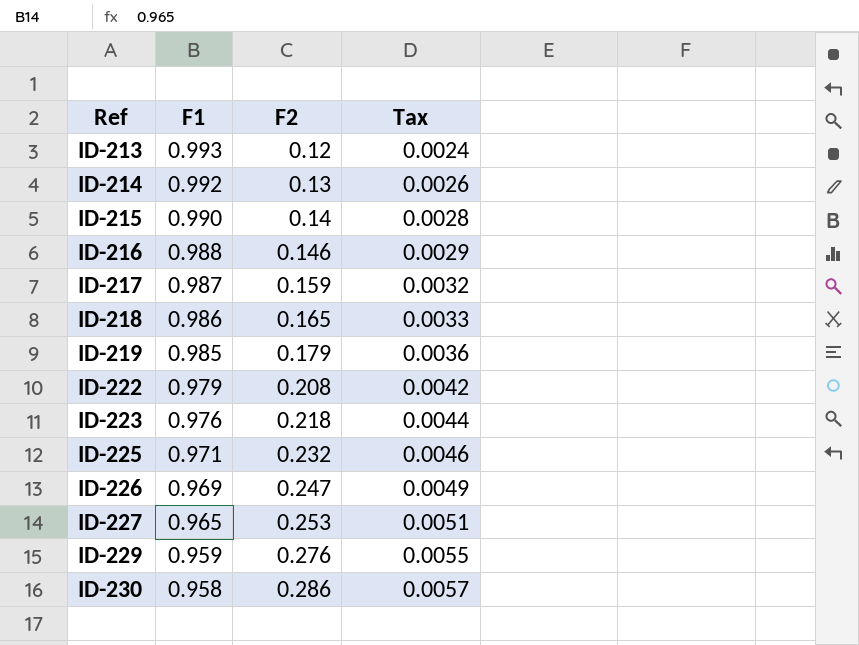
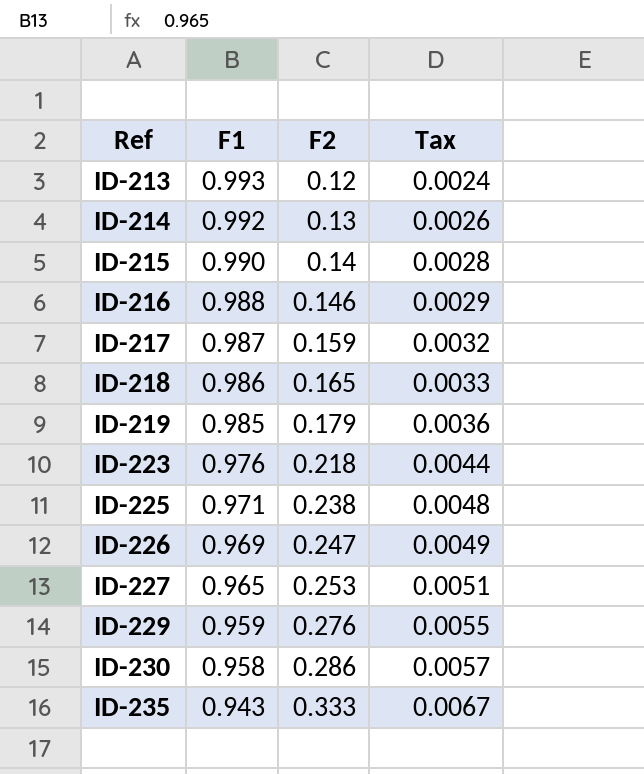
row ID-222: 0.979 | 0.208 | 0.0042 -> none
ID-225 | F2: 0.232 -> 0.238
ID-225 | Tax: 0.0046 -> 0.0048
row ID-235: none -> 0.943 | 0.333 | 0.0067

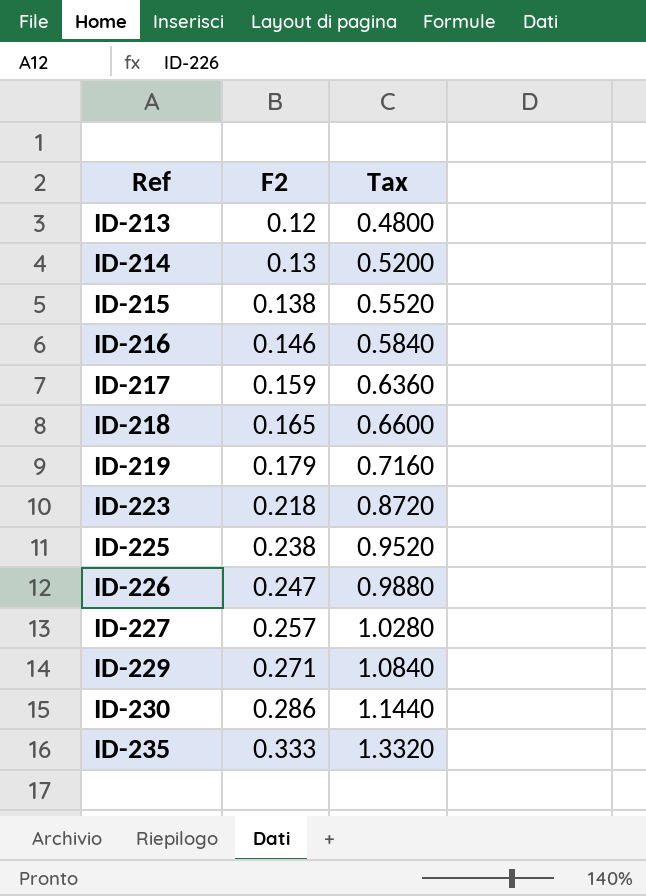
column F1 | position: 2 -> none
column Tax | formula: [F2] * 0.02 -> [F2] * 4
ID-215 | F2: 0.14 -> 0.138
ID-227 | F2: 0.253 -> 0.257
ID-229 | F2: 0.276 -> 0.271

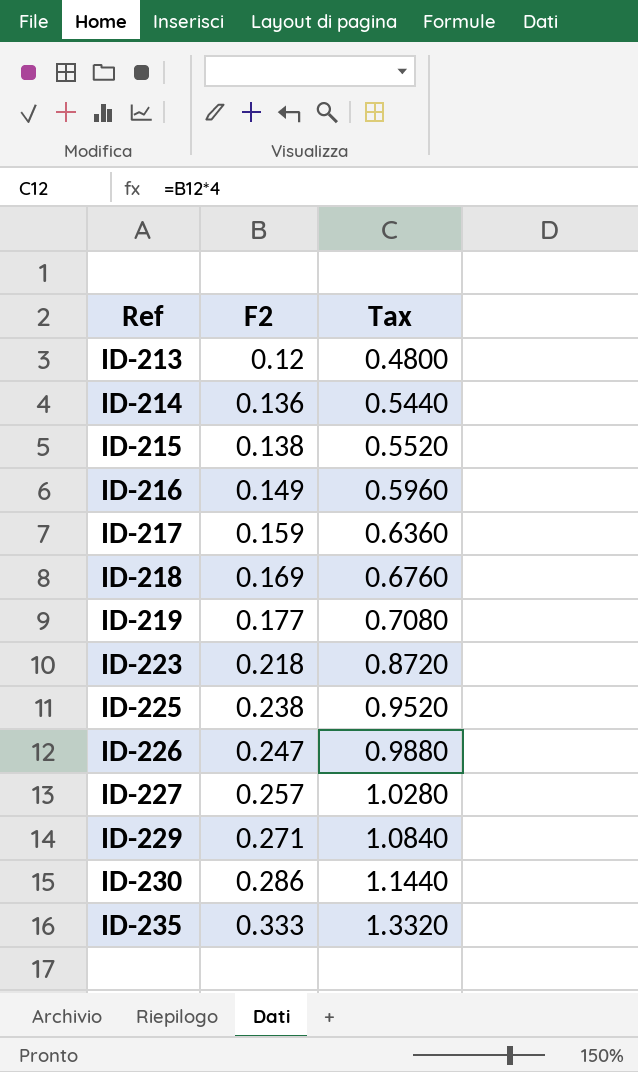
ID-214 | F2: 0.13 -> 0.136
ID-214 | Tax: 0.5200 -> 0.5440
ID-216 | F2: 0.146 -> 0.149
ID-216 | Tax: 0.5840 -> 0.5960
ID-218 | F2: 0.165 -> 0.169
ID-218 | Tax: 0.6600 -> 0.6760
ID-219 | F2: 0.179 -> 0.177
ID-219 | Tax: 0.7160 -> 0.7080

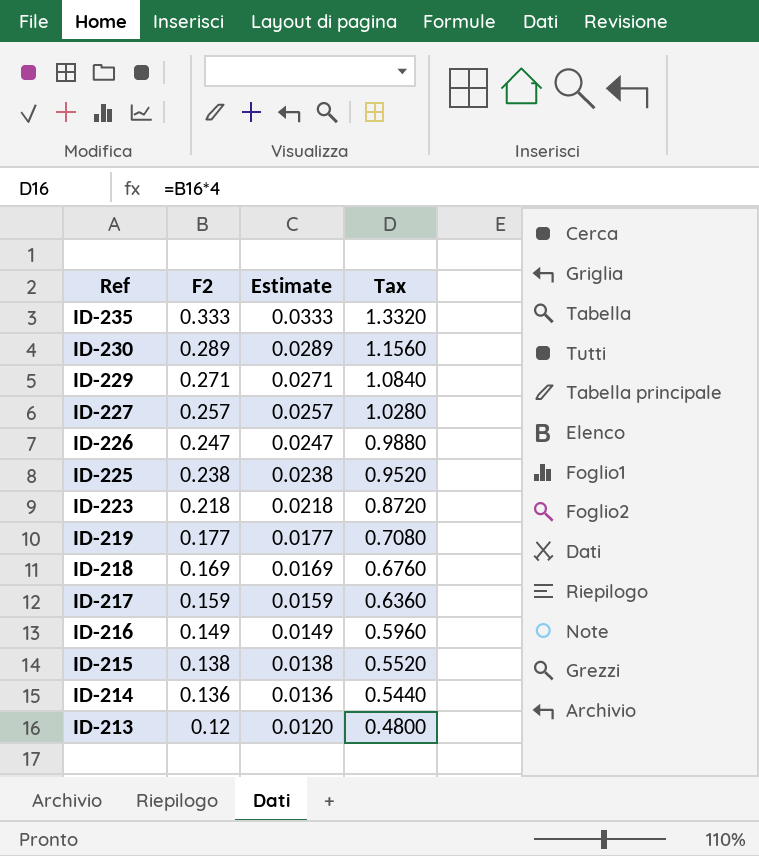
row order: Ref ascending -> Ref descending
column Estimate | formula: none -> [F2] * 0.1
ID-230 | F2: 0.286 -> 0.289
ID-230 | Tax: 1.1440 -> 1.1560

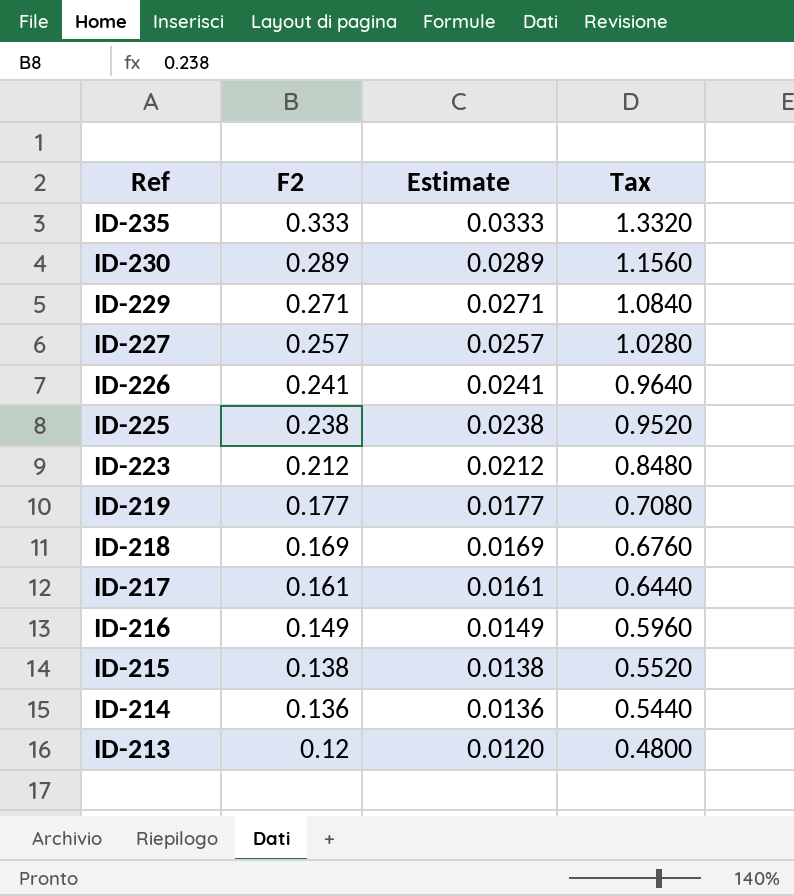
ID-226 | F2: 0.247 -> 0.241
ID-226 | Estimate: 0.0247 -> 0.0241
ID-226 | Tax: 0.9880 -> 0.9640
ID-223 | F2: 0.218 -> 0.212
ID-223 | Estimate: 0.0218 -> 0.0212
ID-223 | Tax: 0.8720 -> 0.8480
ID-217 | F2: 0.159 -> 0.161
ID-217 | Estimate: 0.0159 -> 0.0161
ID-217 | Tax: 0.6360 -> 0.6440

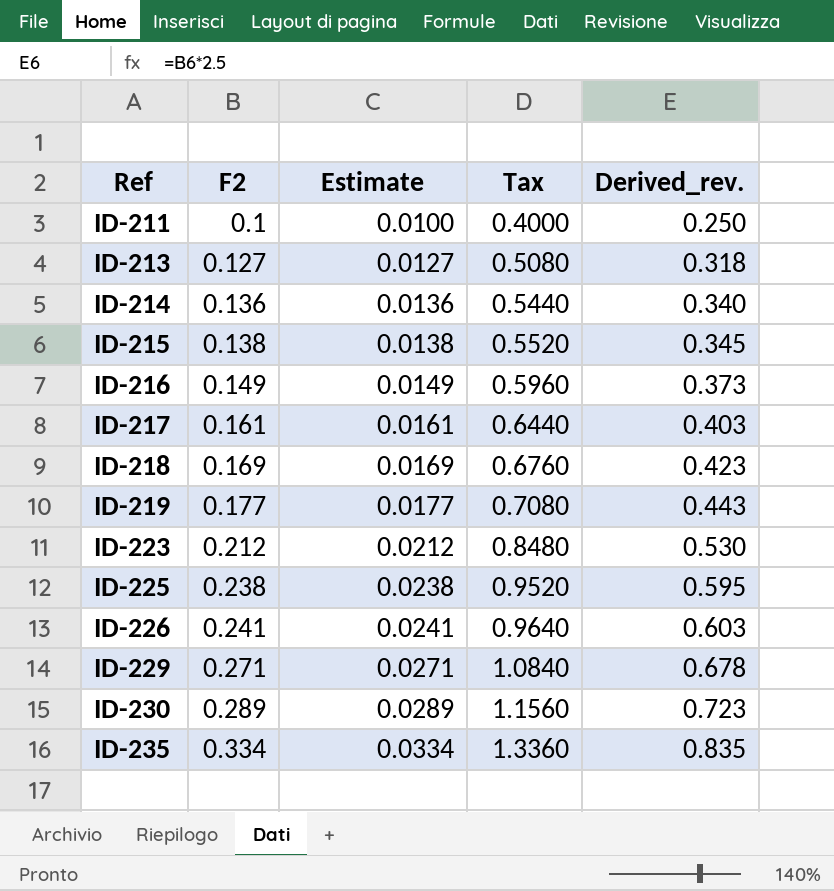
row order: Ref descending -> Ref ascending
column Derived_rev. | formula: none -> [F2] * 2.5
row ID-227: 0.257 | 0.0257 | 1.0280 -> none
row ID-211: none -> 0.1 | 0.0100 | 0.4000 | 0.250
ID-213 | F2: 0.12 -> 0.127
ID-213 | Estimate: 0.0120 -> 0.0127
ID-213 | Tax: 0.4800 -> 0.5080
ID-235 | F2: 0.333 -> 0.334
ID-235 | Estimate: 0.0333 -> 0.0334
ID-235 | Tax: 1.3320 -> 1.3360

